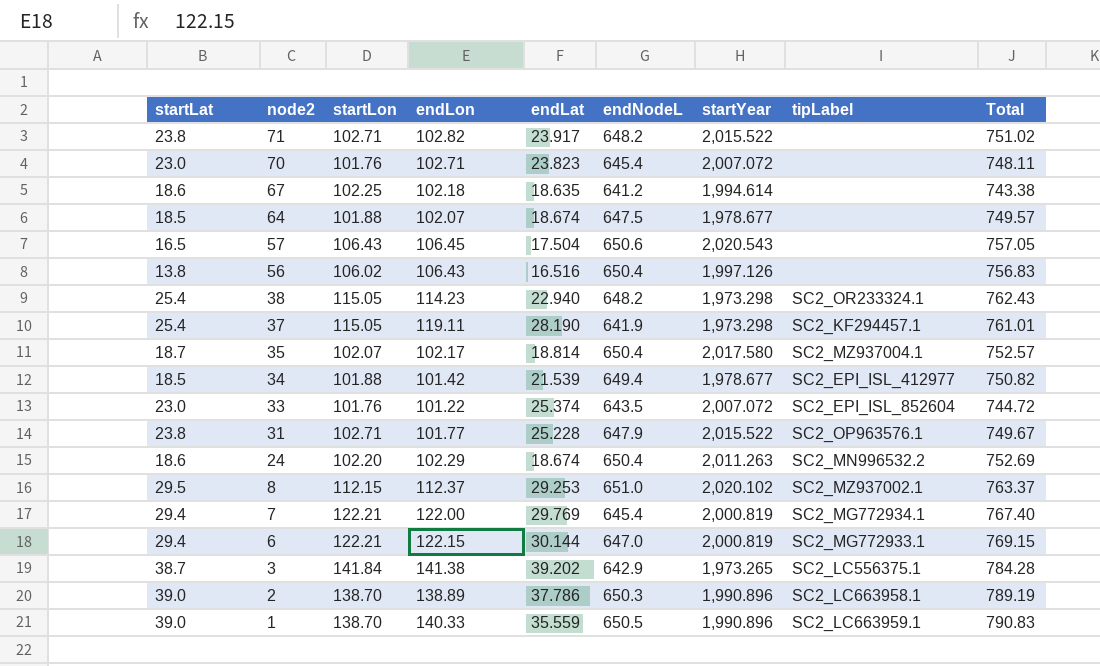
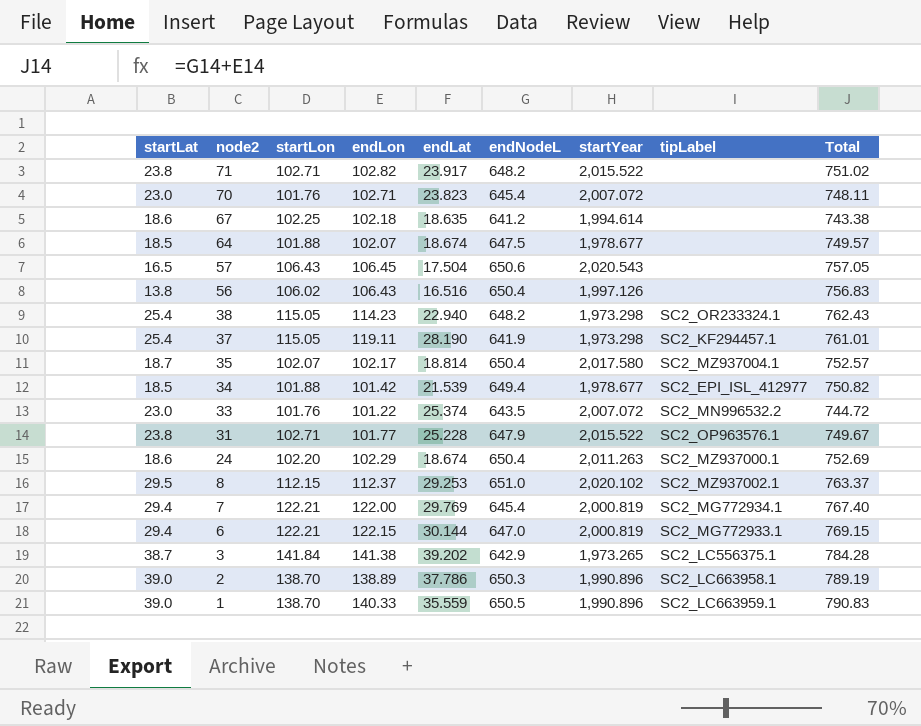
33 | tipLabel: SC2_EPI_ISL_852604 -> SC2_MN996532.2
24 | tipLabel: SC2_MN996532.2 -> SC2_MZ937000.1

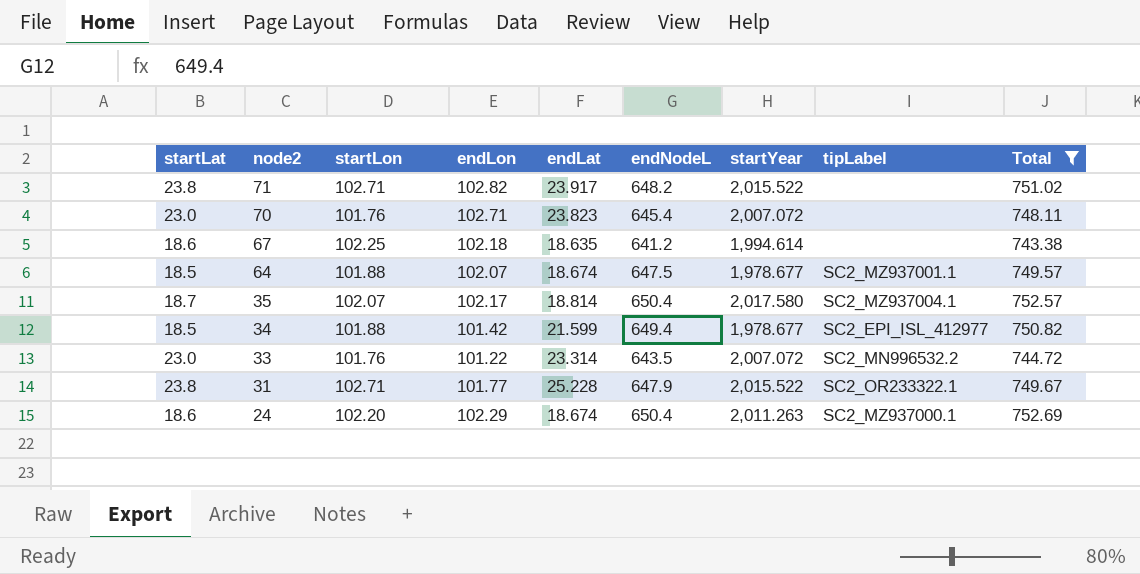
filter: none -> Total <= 752.69
64 | tipLabel: none -> SC2_MZ937001.1
34 | endLat: 21.539 -> 21.599
33 | endLat: 25.374 -> 23.314
31 | tipLabel: SC2_OP963576.1 -> SC2_OR233322.1

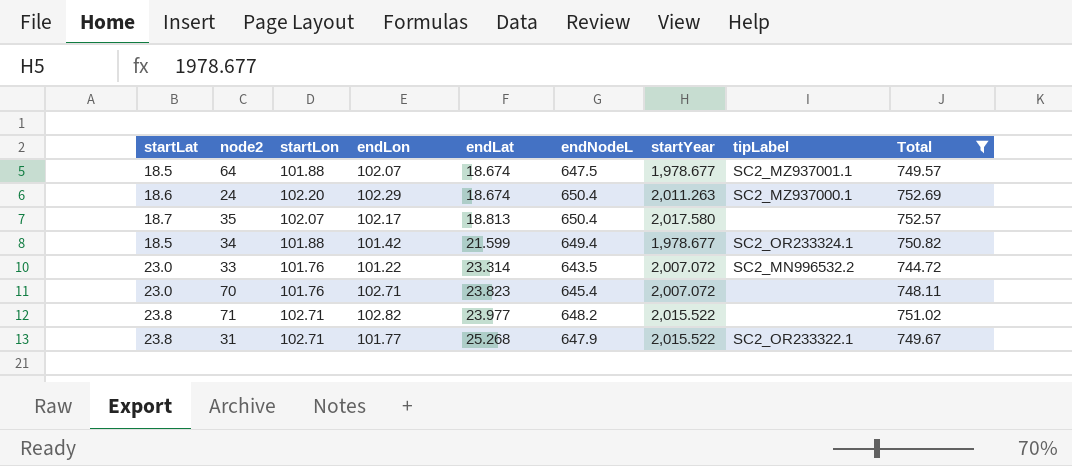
row order: node2 descending -> endLat ascending
row 67: 18.6 | 102.25 | 102.18 | 18.635 | 641.2 | 1,994.614 | none | 743.38 -> none
35 | endLat: 18.814 -> 18.813
35 | tipLabel: SC2_MZ937004.1 -> none
34 | tipLabel: SC2_EPI_ISL_412977 -> SC2_OR233324.1
71 | endLat: 23.917 -> 23.977
31 | endLat: 25.228 -> 25.268

